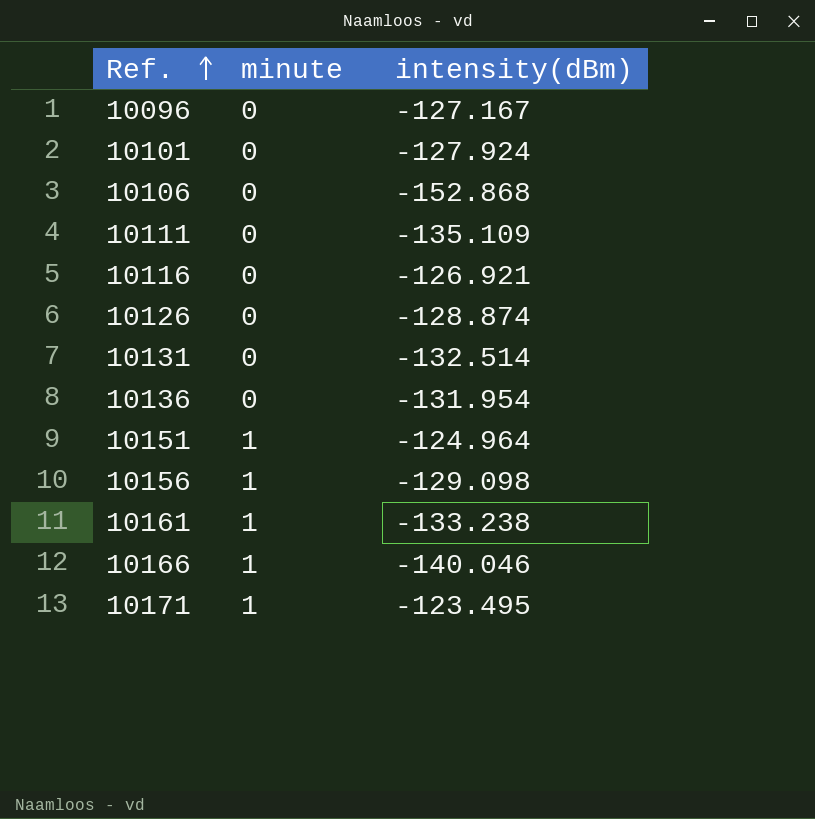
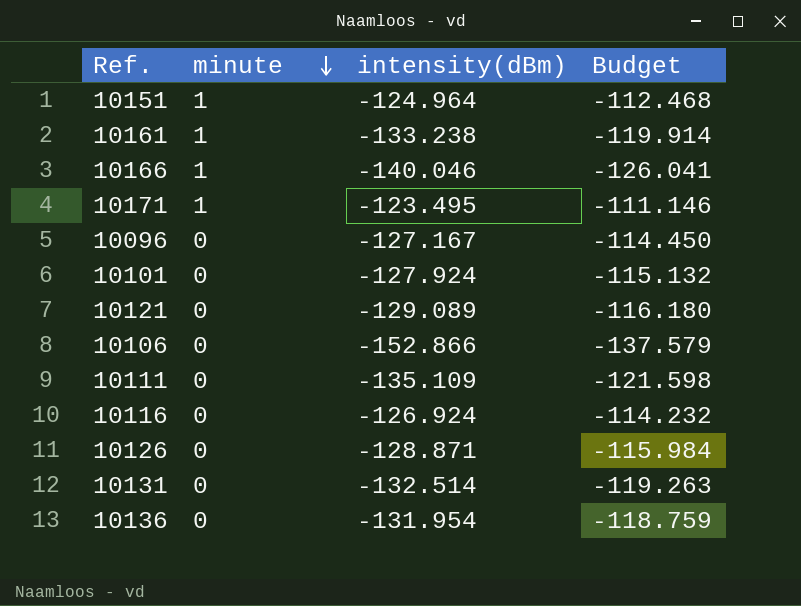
row order: Ref. ascending -> minute descending
column Budget | formula: none -> [intensity(dBm)] * 0.9
row 10156: 1 | -129.098 -> none
row 10121: none -> 0 | -129.089 | -116.180
10106 | intensity(dBm): -152.868 -> -152.866
10116 | intensity(dBm): -126.921 -> -126.924
10126 | intensity(dBm): -128.874 -> -128.871

